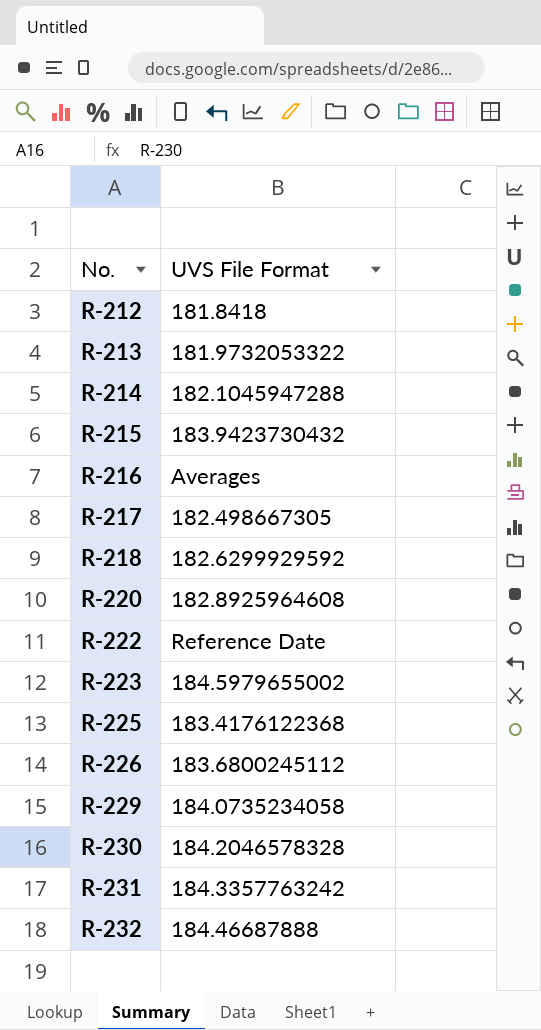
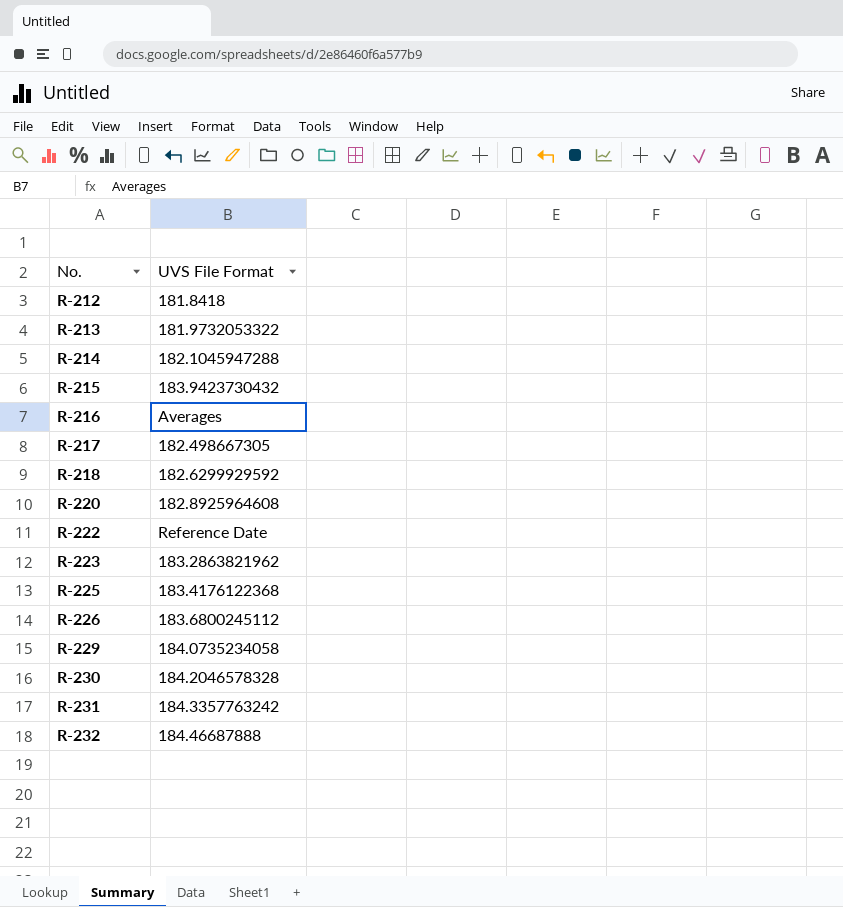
R-223 | UVS File Format: 184.5979655002 -> 183.2863821962

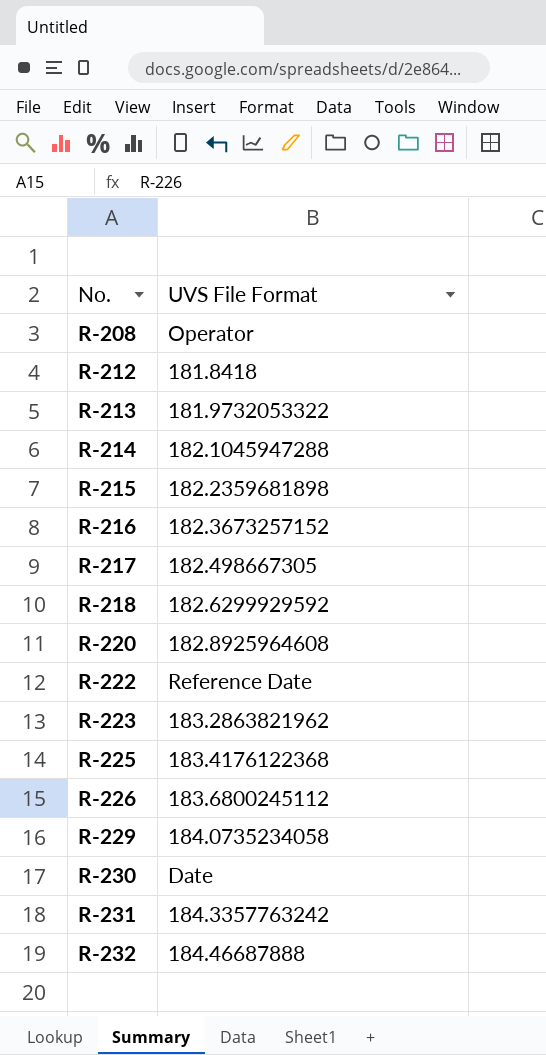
row R-208: none -> Operator
R-215 | UVS File Format: 183.9423730432 -> 182.2359681898
R-216 | UVS File Format: Averages -> 182.3673257152
R-230 | UVS File Format: 184.2046578328 -> Date

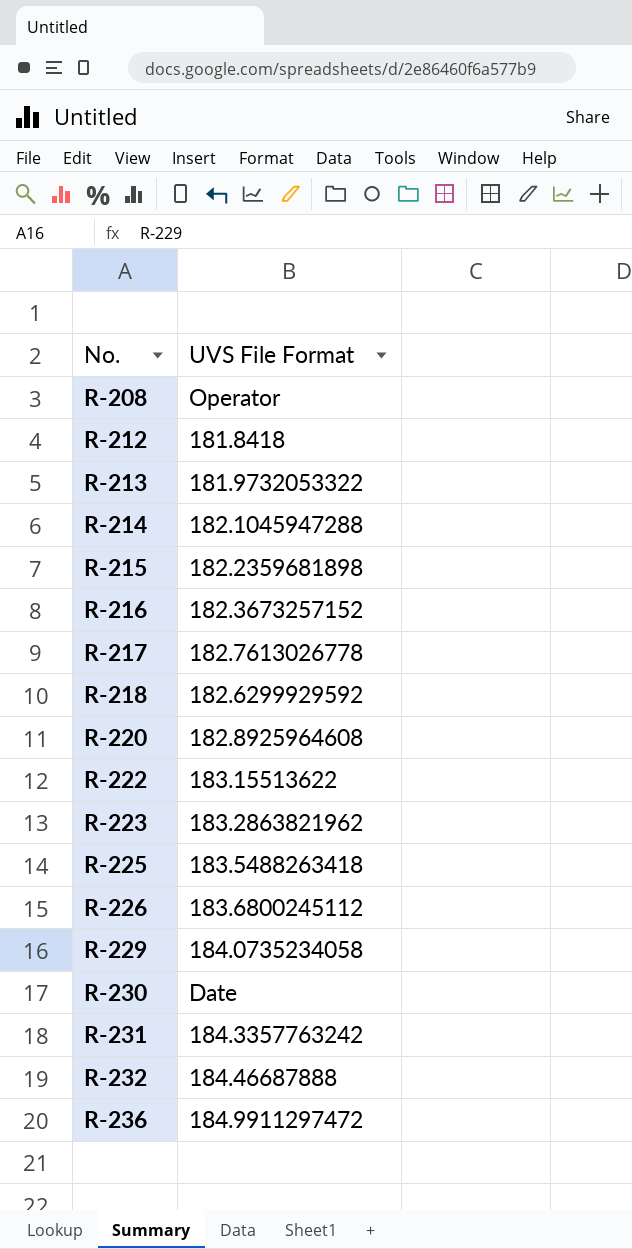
R-217 | UVS File Format: 182.498667305 -> 182.7613026778
R-222 | UVS File Format: Reference Date -> 183.15513622
R-225 | UVS File Format: 183.4176122368 -> 183.5488263418
row R-236: none -> 184.9911297472

